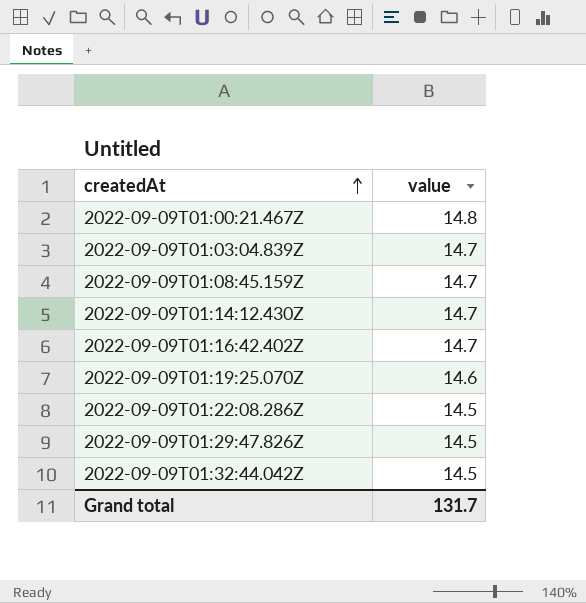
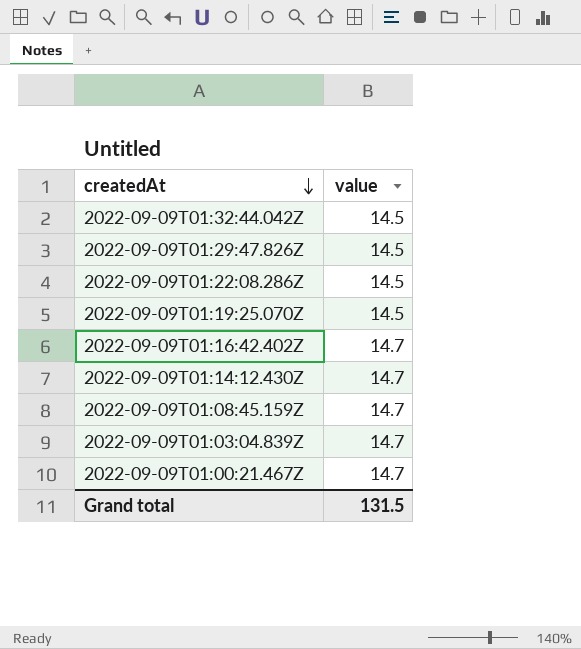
row order: createdAt ascending -> createdAt descending
2022-09-09T01:19:25.070Z | value: 14.6 -> 14.5
2022-09-09T01:00:21.467Z | value: 14.8 -> 14.7
Grand total | value: 131.7 -> 131.5

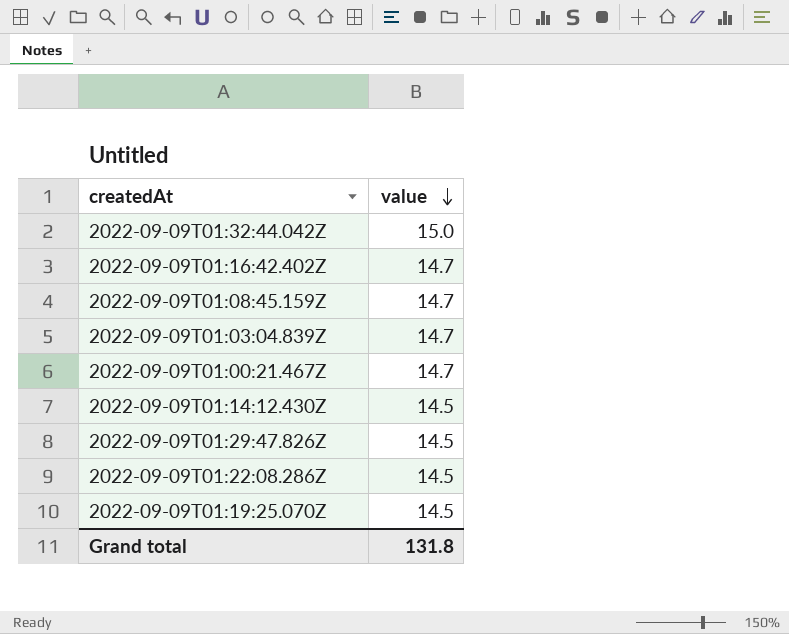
row order: createdAt descending -> value descending
2022-09-09T01:32:44.042Z | value: 14.5 -> 15.0
2022-09-09T01:14:12.430Z | value: 14.7 -> 14.5
Grand total | value: 131.5 -> 131.8

